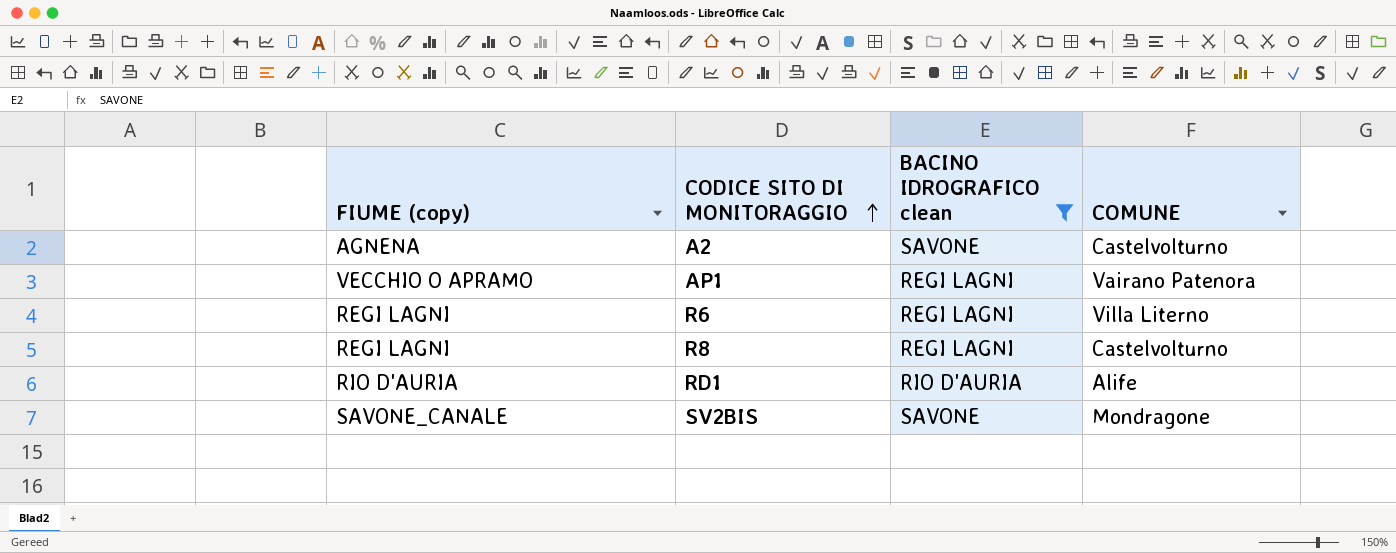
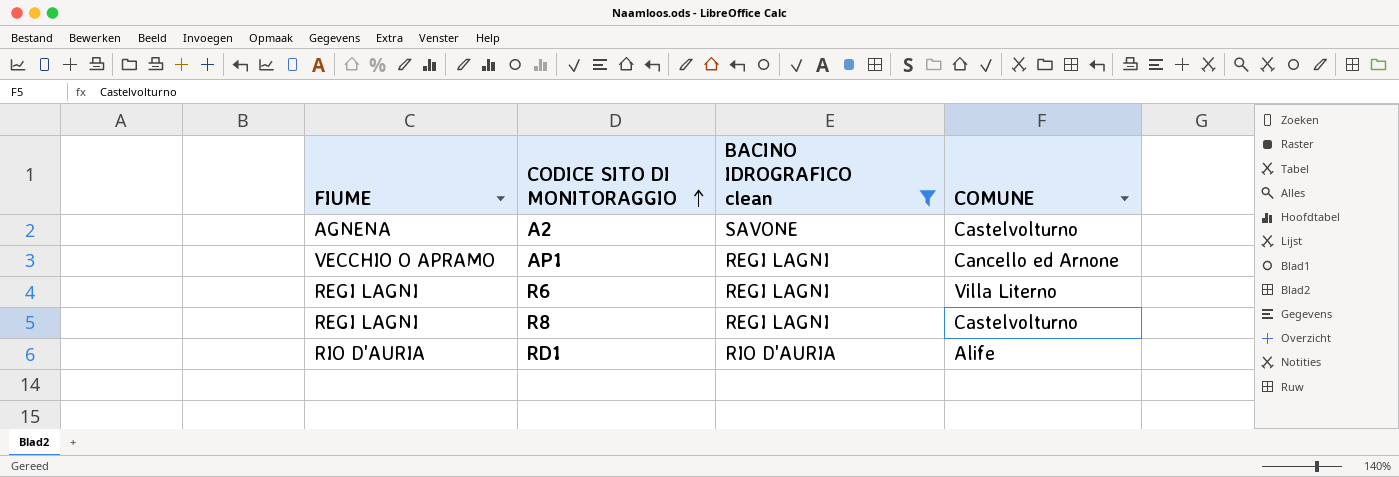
column name: FIUME (copy) -> FIUME
row SV2BIS: SAVONE_CANALE | SAVONE | Mondragone -> none
AP1 | COMUNE: Vairano Patenora -> Cancello ed Arnone

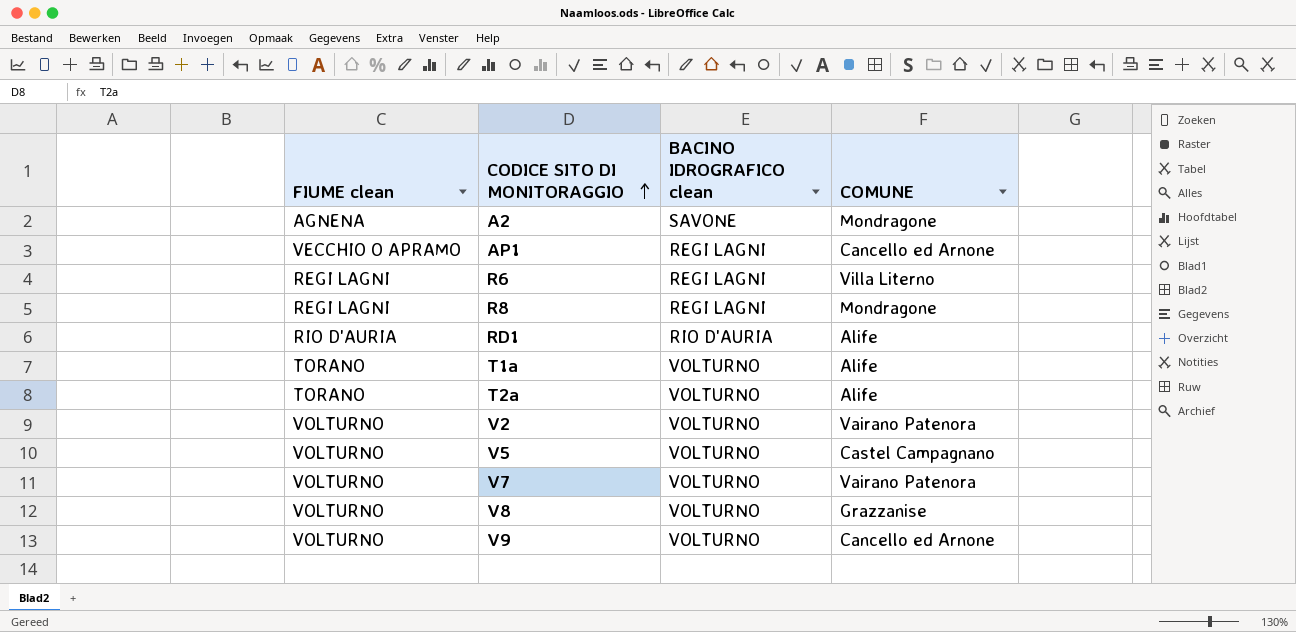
filter: BACINO IDROGRAFICO clean != VOLTURNO -> none
column name: FIUME -> FIUME clean
A2 | COMUNE: Castelvolturno -> Mondragone
R8 | COMUNE: Castelvolturno -> Mondragone

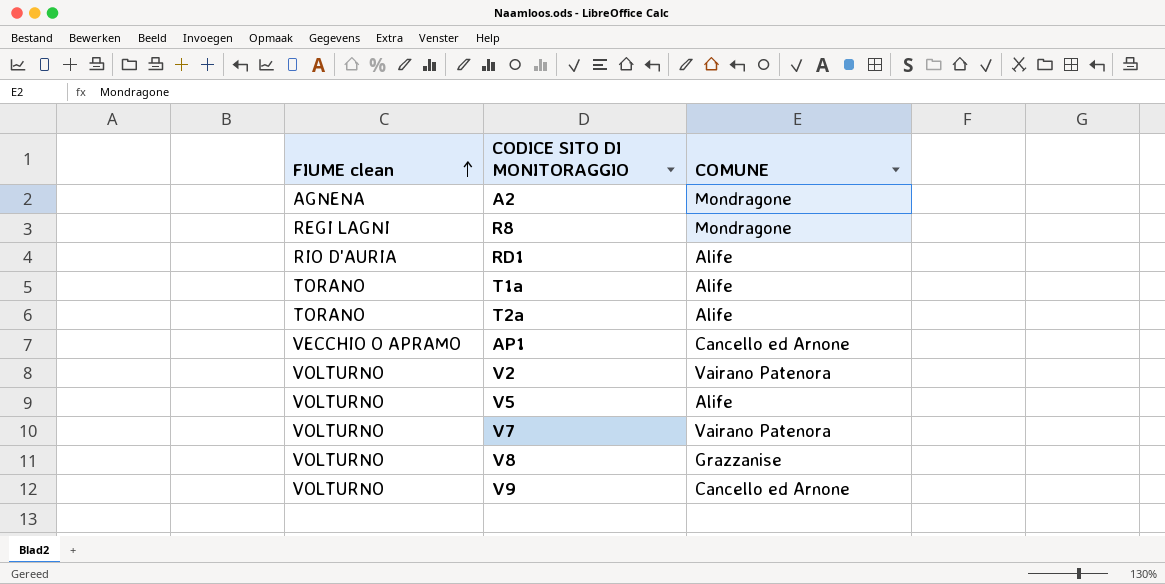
row order: CODICE SITO DI MONITORAGGIO ascending -> FIUME clean ascending
column BACINO IDROGRAFICO clean | position: 3 -> none
row R6: REGI LAGNI | REGI LAGNI | Villa Literno -> none
V5 | COMUNE: Castel Campagnano -> Alife

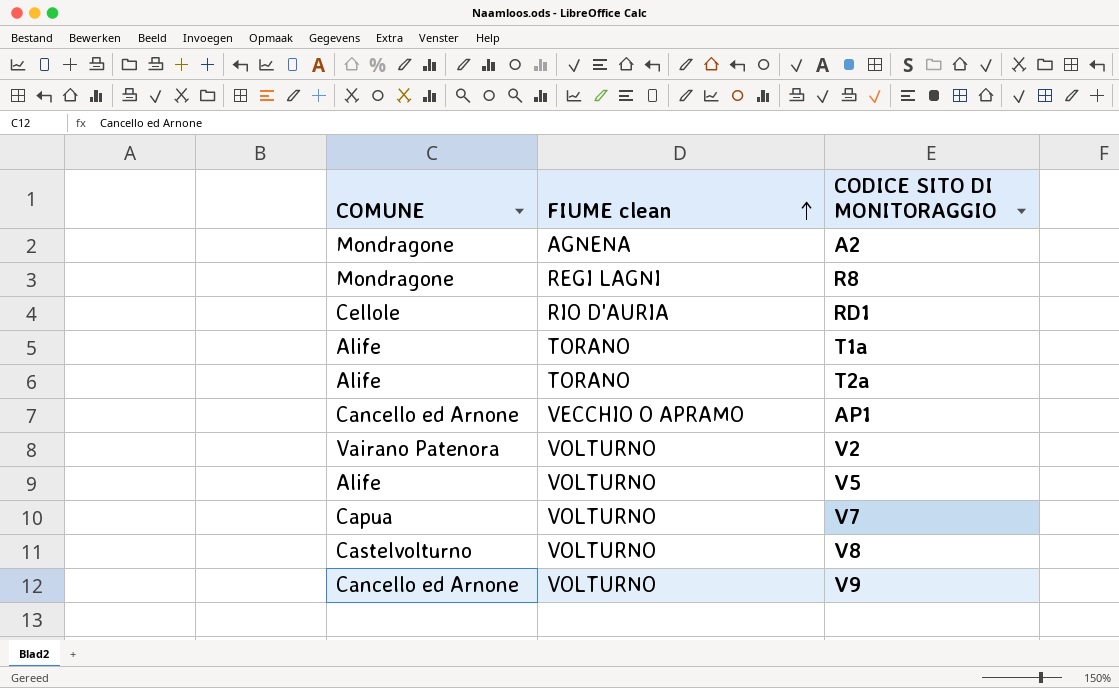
column COMUNE | position: 3 -> 1
RD1 | COMUNE: Alife -> Cellole
V7 | COMUNE: Vairano Patenora -> Capua
V8 | COMUNE: Grazzanise -> Castelvolturno

